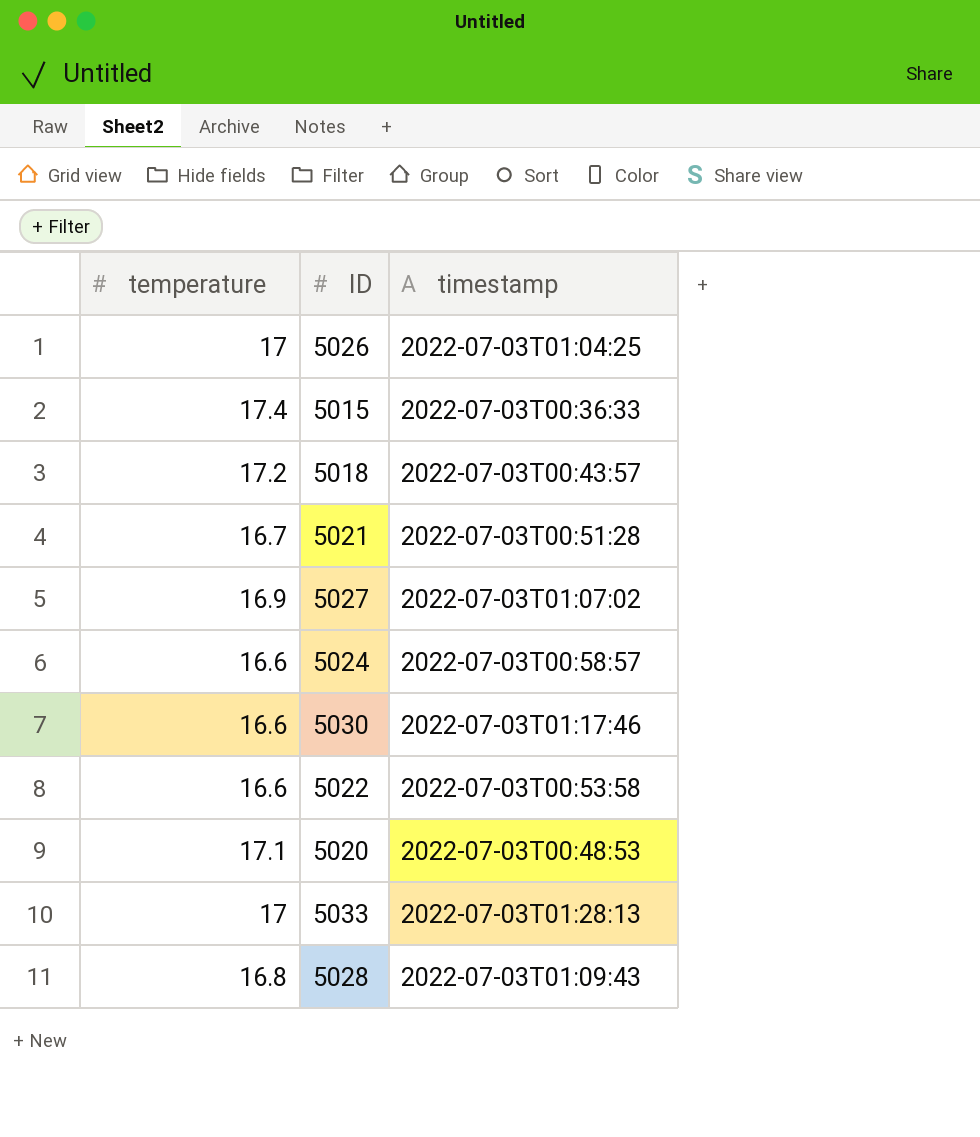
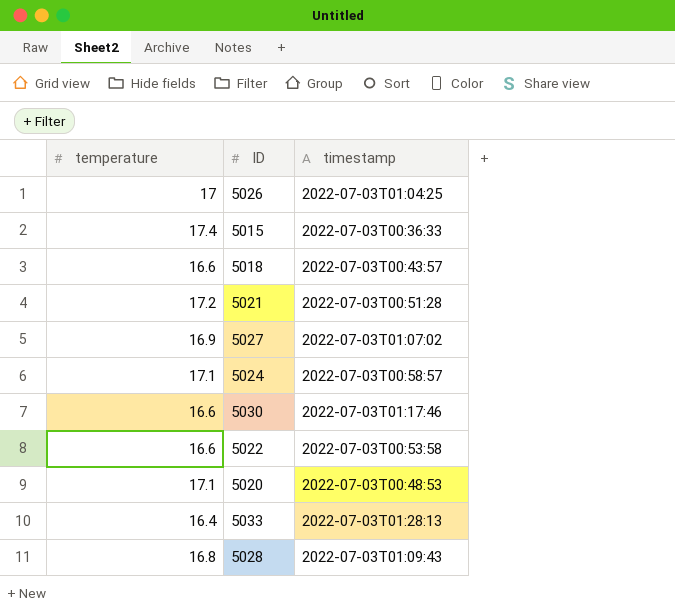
5018 | temperature: 17.2 -> 16.6
5021 | temperature: 16.7 -> 17.2
5024 | temperature: 16.6 -> 17.1
5033 | temperature: 17 -> 16.4

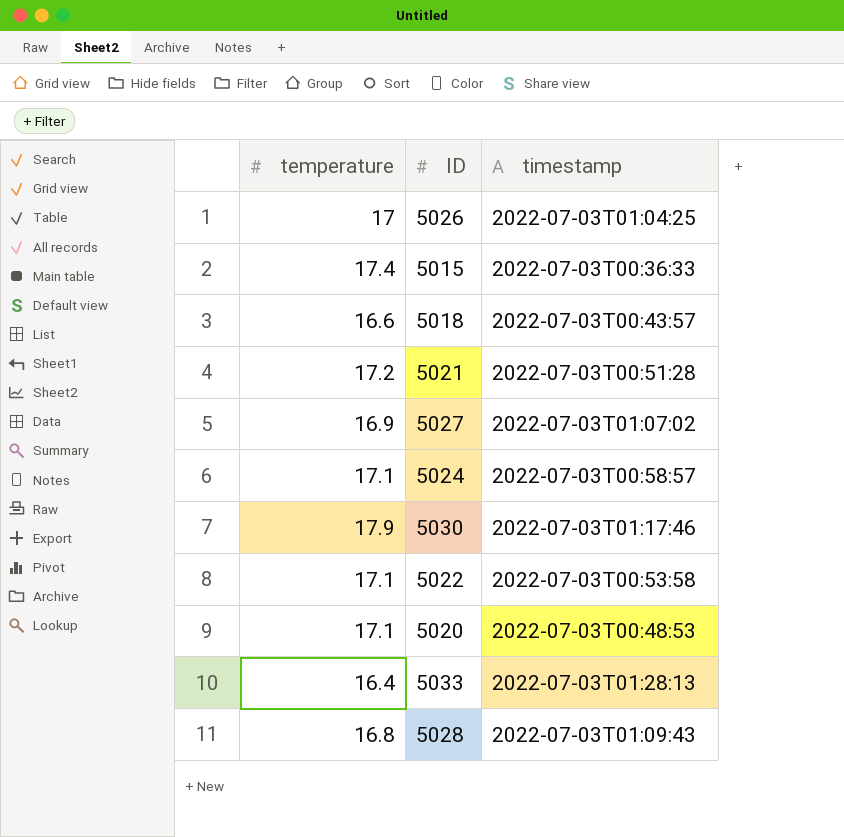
5030 | temperature: 16.6 -> 17.9
5022 | temperature: 16.6 -> 17.1

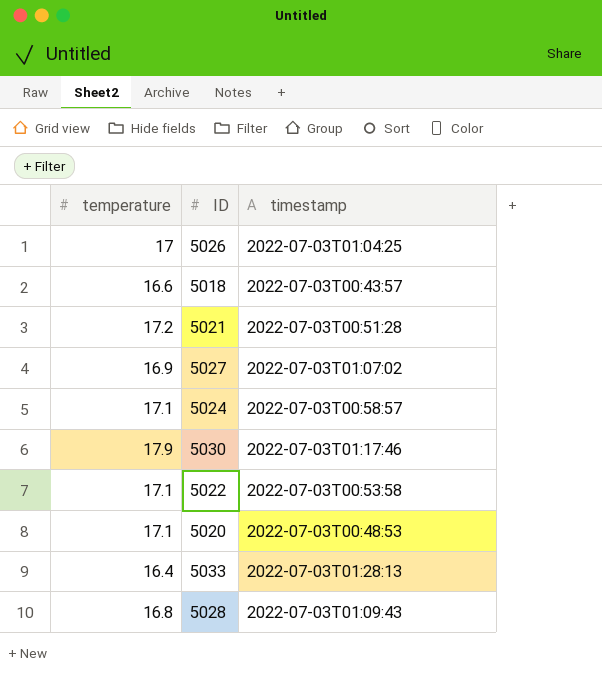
row 5015: 17.4 | 2022-07-03T00:36:33 -> none

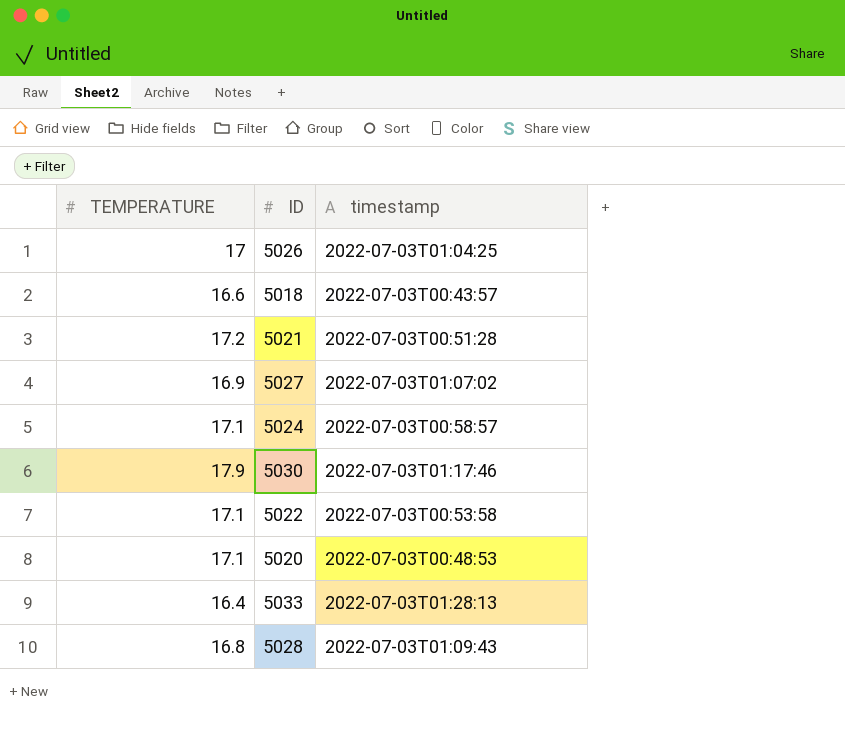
column name: temperature -> TEMPERATURE

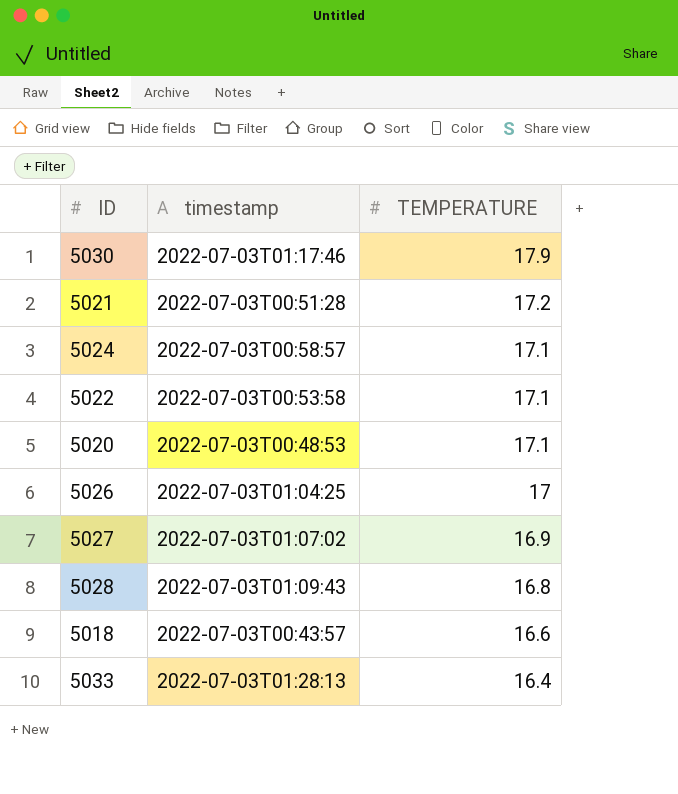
row order: none -> TEMPERATURE descending
column TEMPERATURE | position: 1 -> 3

